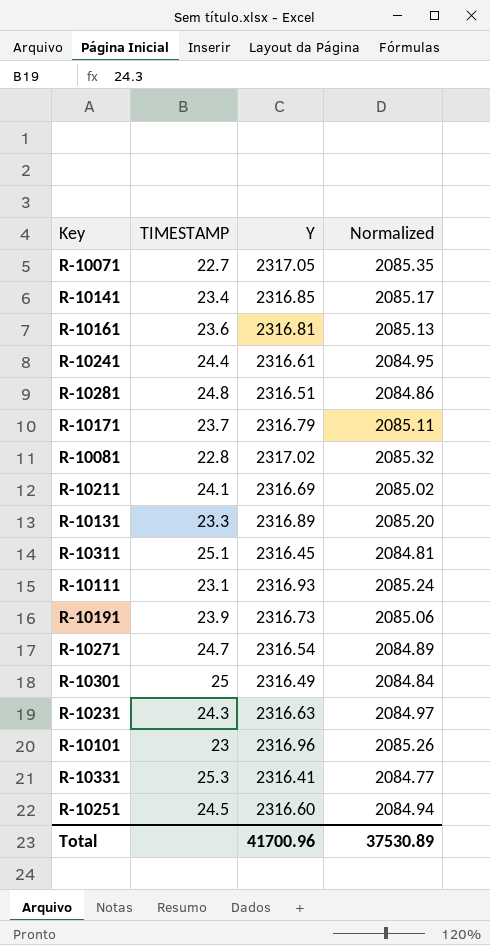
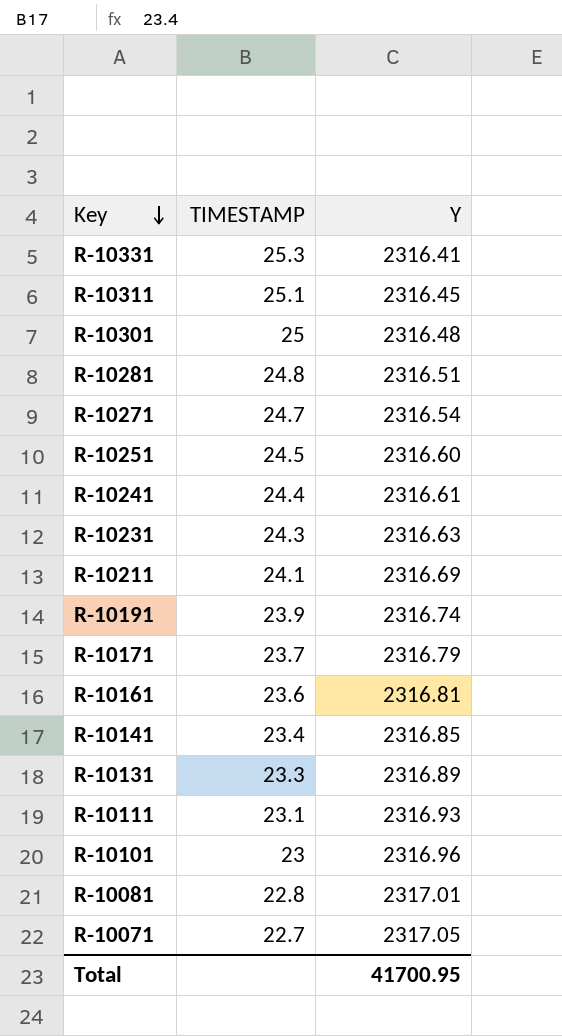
row order: none -> Key descending
column Normalized | formula: [Y] * 0.9 -> none
R-10301 | Y: 2316.49 -> 2316.48
R-10191 | Y: 2316.73 -> 2316.74
R-10081 | Y: 2317.02 -> 2317.01
Total | Y: 41700.96 -> 41700.95

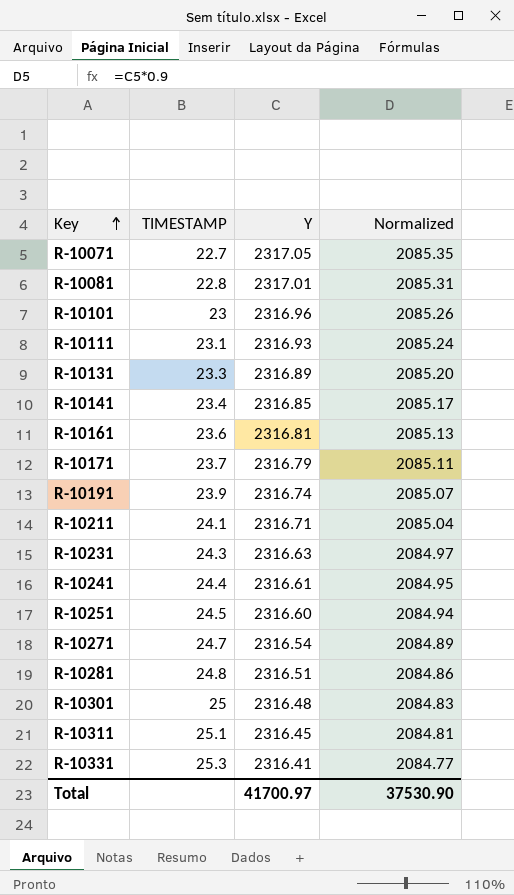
row order: Key descending -> Key ascending
column Normalized | formula: none -> [Y] * 0.9
R-10211 | Y: 2316.69 -> 2316.71
Total | Y: 41700.95 -> 41700.97

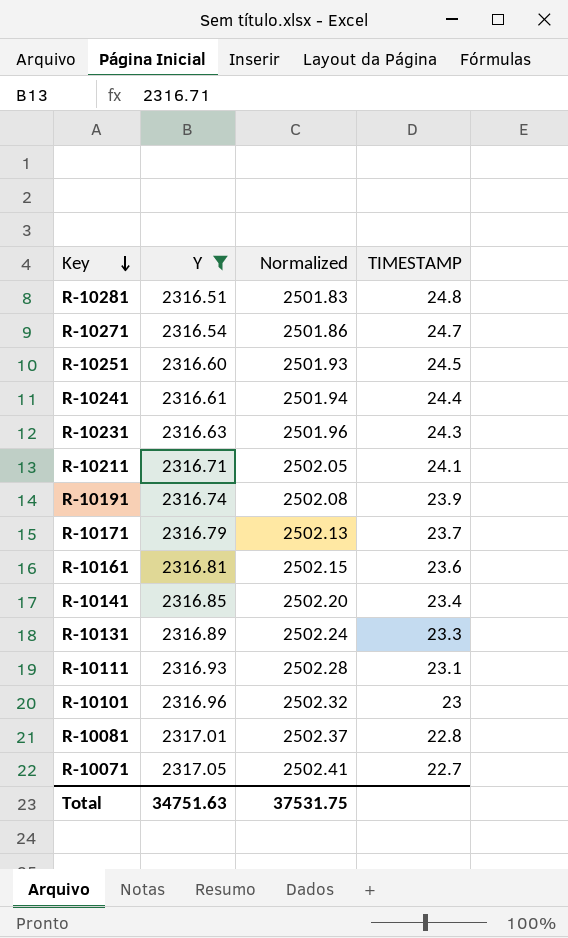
filter: none -> Y >= 2316.51
row order: Key ascending -> Key descending
column Normalized | formula: [Y] * 0.9 -> [Y] * 1.08
column TIMESTAMP | position: 2 -> 4
Total | Y: 41700.97 -> 34751.63
Total | Normalized: 37530.90 -> 37531.75

